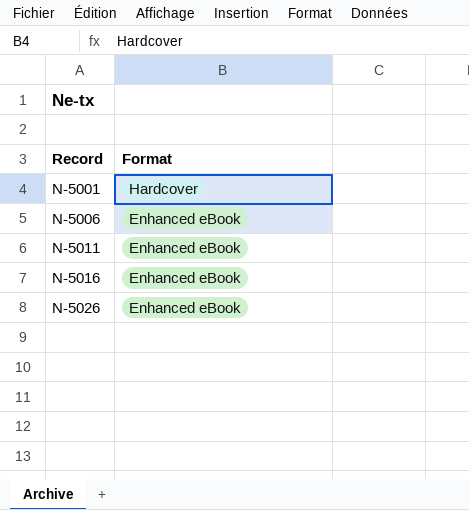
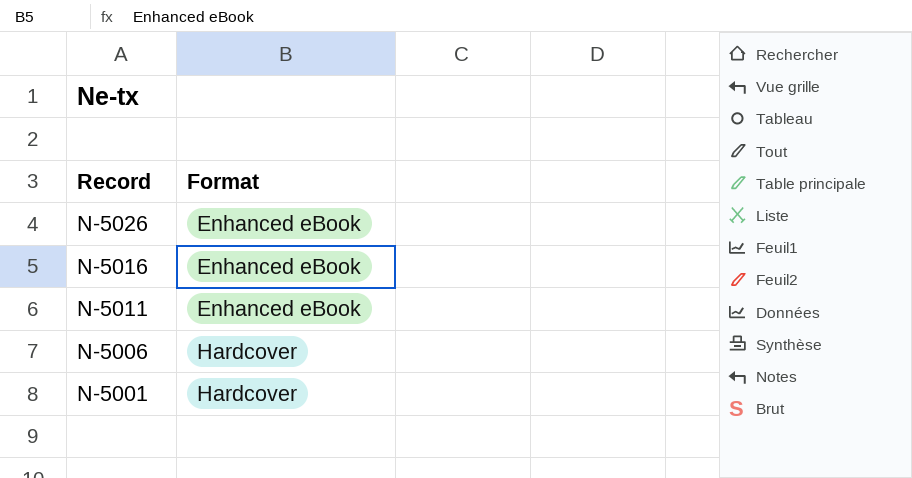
row order: Record ascending -> Record descending
N-5006 | Format: Enhanced eBook -> Hardcover

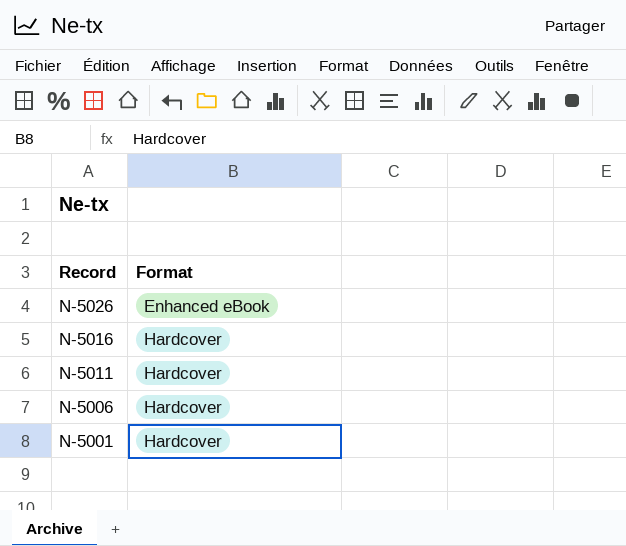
N-5016 | Format: Enhanced eBook -> Hardcover
N-5011 | Format: Enhanced eBook -> Hardcover

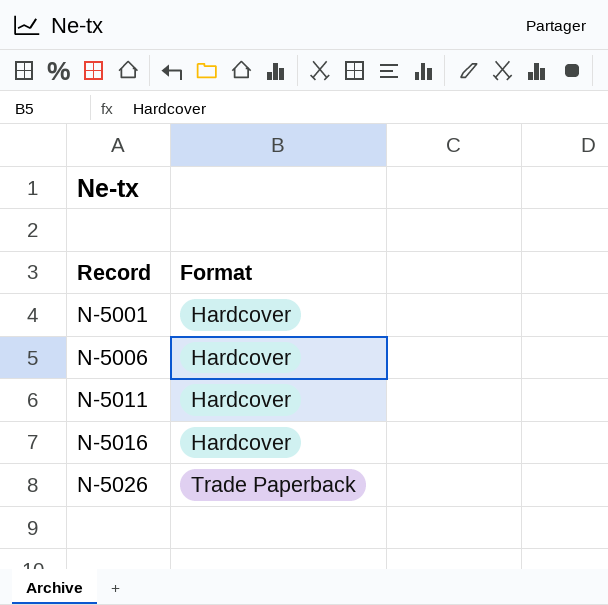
row order: Record descending -> Record ascending
N-5026 | Format: Enhanced eBook -> Trade Paperback

